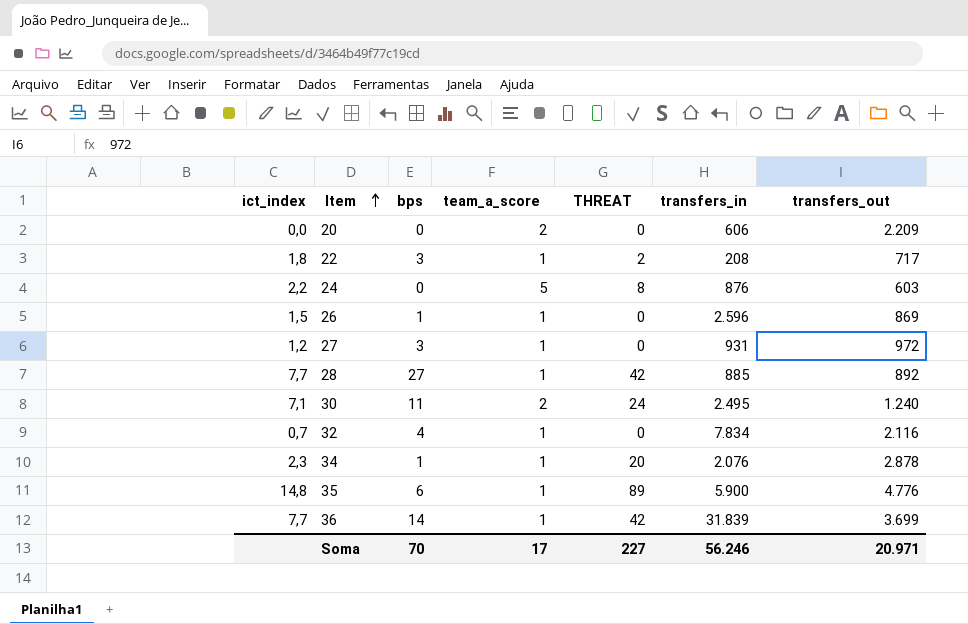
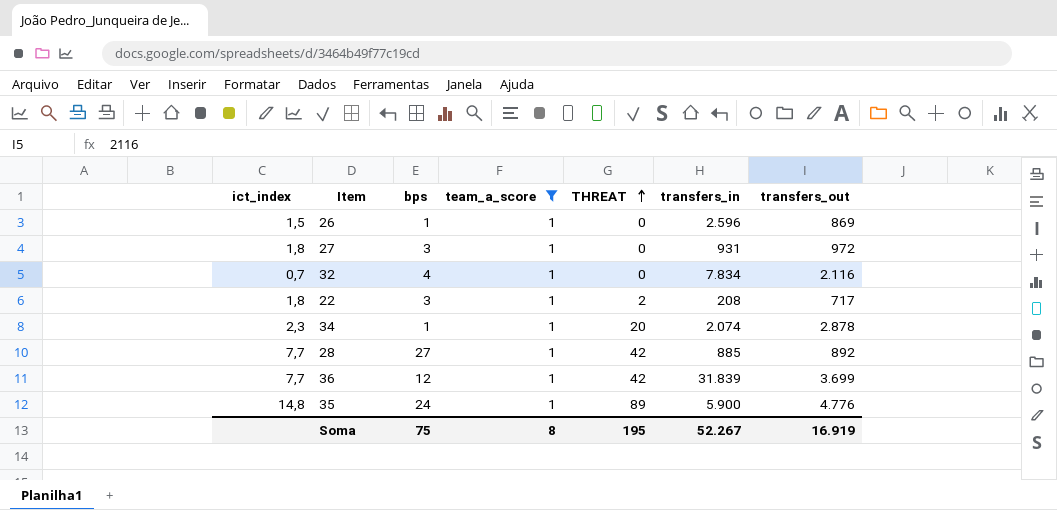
filter: none -> team_a_score = 1
row order: Item ascending -> THREAT ascending
27 | ict_index: 1,2 -> 1,8
34 | transfers_in: 2.076 -> 2.074
36 | bps: 14 -> 12
35 | bps: 6 -> 24
Soma | bps: 70 -> 75
Soma | team_a_score: 17 -> 8
Soma | THREAT: 227 -> 195
Soma | transfers_in: 56.246 -> 52.267
Soma | transfers_out: 20.971 -> 16.919

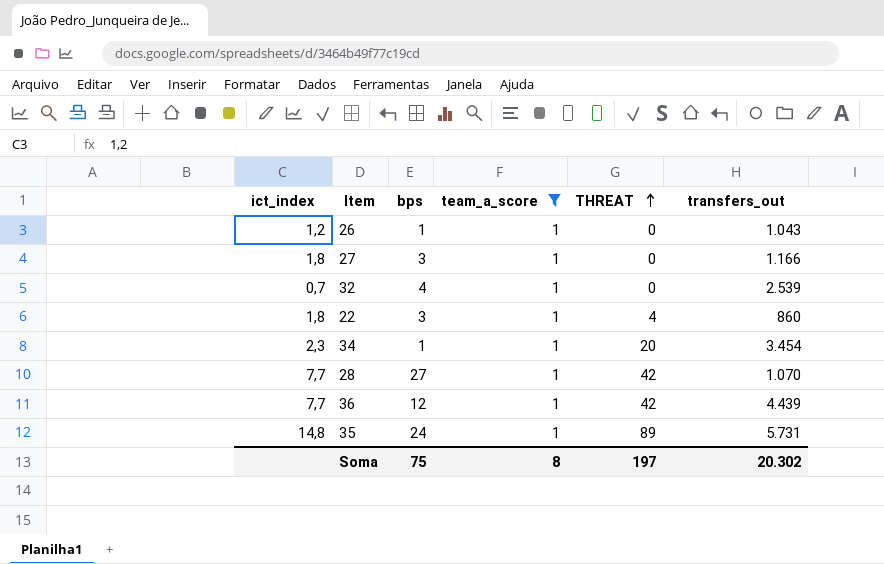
column transfers_in | position: 6 -> none
26 | ict_index: 1,5 -> 1,2
26 | transfers_out: 869 -> 1.043
27 | transfers_out: 972 -> 1.166
32 | transfers_out: 2.116 -> 2.539
22 | THREAT: 2 -> 4
22 | transfers_out: 717 -> 860
34 | transfers_out: 2.878 -> 3.454
28 | transfers_out: 892 -> 1.070
36 | transfers_out: 3.699 -> 4.439
35 | transfers_out: 4.776 -> 5.731
Soma | THREAT: 195 -> 197
Soma | transfers_out: 16.919 -> 20.302

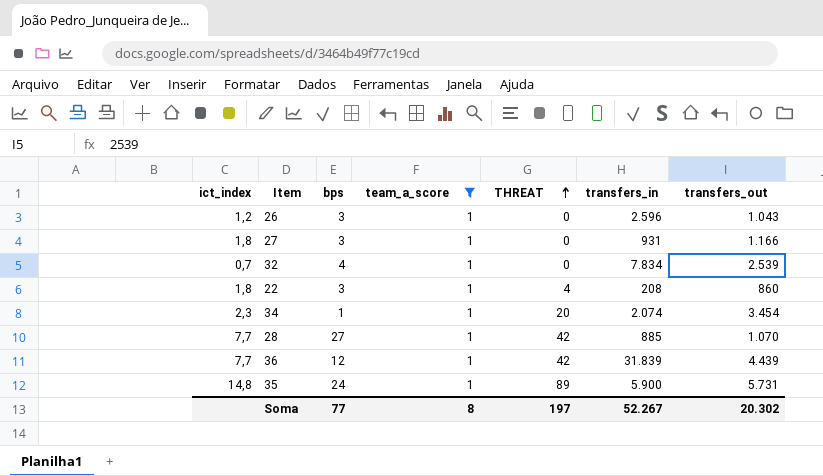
column transfers_in | position: none -> 6
26 | bps: 1 -> 3
Soma | bps: 75 -> 77

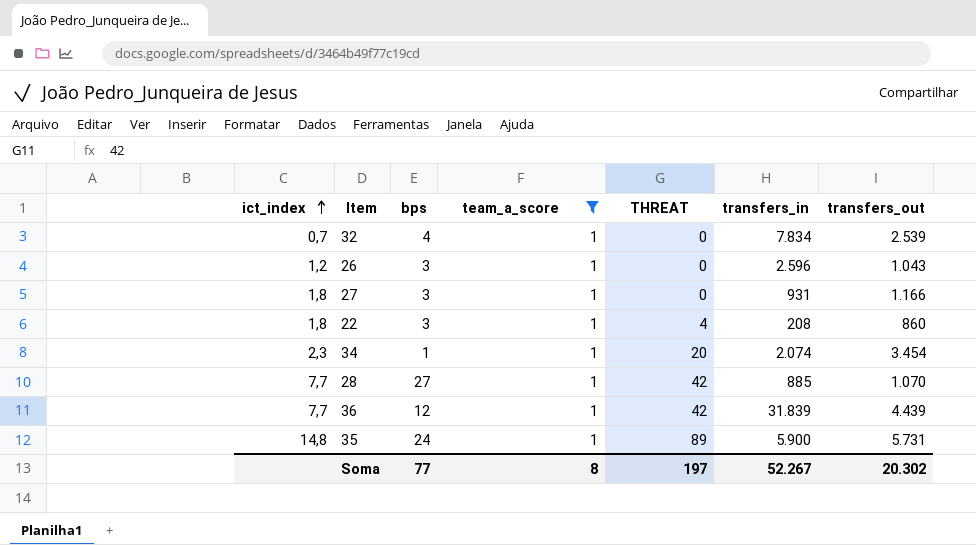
row order: THREAT ascending -> ict_index ascending

